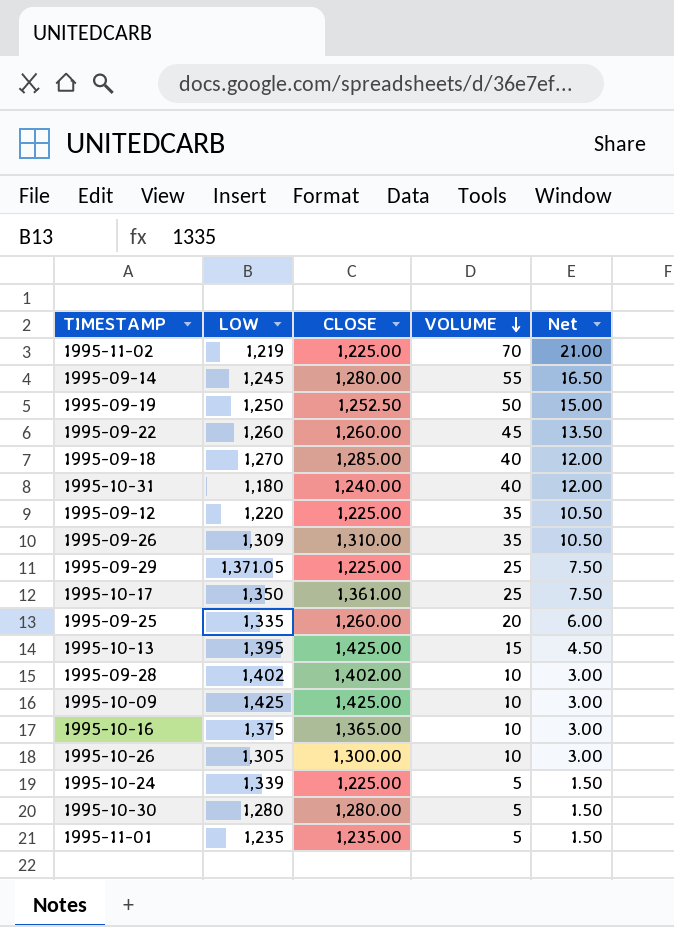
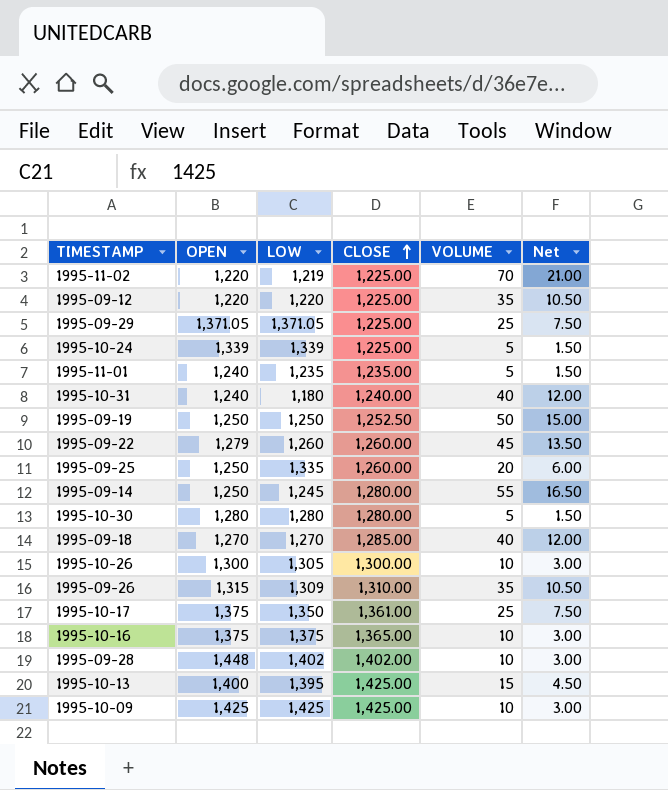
row order: VOLUME descending -> CLOSE ascending
column OPEN | position: none -> 2

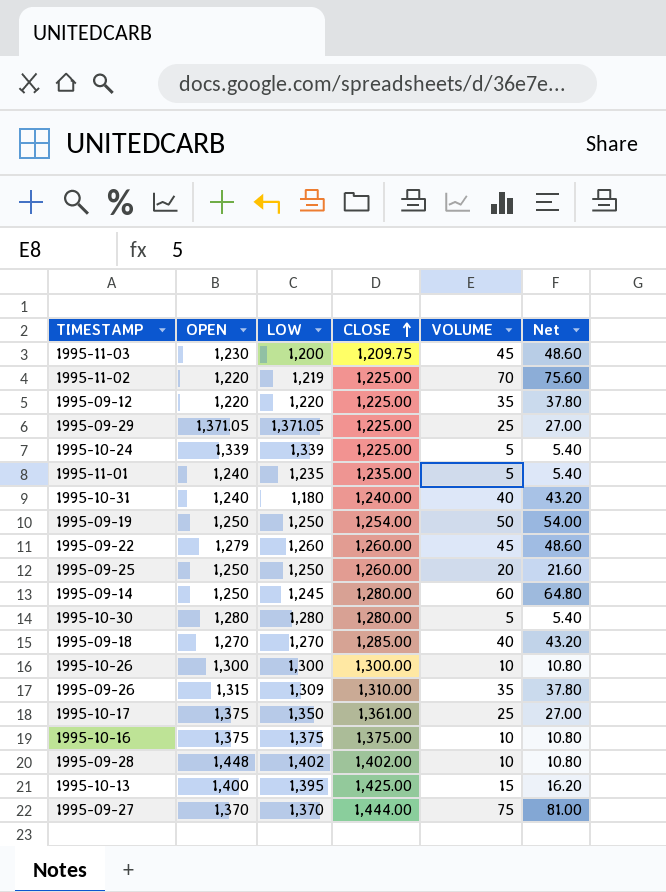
column Net | formula: [VOLUME] * 0.3 -> [VOLUME] * 1.08
row 1995-10-09: 1,425 | 1,425 | 1,425.00 | 10 | 3.00 -> none
row 1995-11-03: none -> 1,230 | 1,200 | 1,209.75 | 45 | 48.60
1995-09-19 | CLOSE: 1,252.50 -> 1,254.00
1995-09-25 | LOW: 1,335 -> 1,250
1995-09-14 | VOLUME: 55 -> 60
1995-10-26 | LOW: 1,305 -> 1,300
1995-10-16 | CLOSE: 1,365.00 -> 1,375.00
row 1995-09-27: none -> 1,370 | 1,370 | 1,444.00 | 75 | 81.00

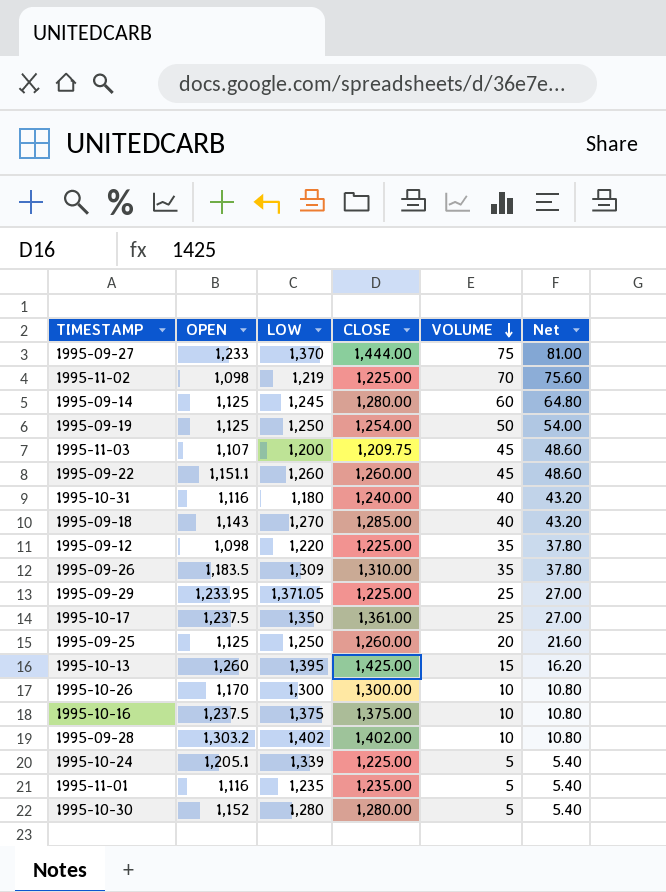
row order: CLOSE ascending -> VOLUME descending
1995-09-27 | OPEN: 1,370 -> 1,233
1995-11-02 | OPEN: 1,220 -> 1,098
1995-09-14 | OPEN: 1,250 -> 1,125
1995-09-19 | OPEN: 1,250 -> 1,125
1995-11-03 | OPEN: 1,230 -> 1,107
1995-09-22 | OPEN: 1,279 -> 1,151.1
1995-10-31 | OPEN: 1,240 -> 1,116
1995-09-18 | OPEN: 1,270 -> 1,143
1995-09-12 | OPEN: 1,220 -> 1,098
1995-09-26 | OPEN: 1,315 -> 1,183.5
1995-09-29 | OPEN: 1,371.05 -> 1,233.95
1995-10-17 | OPEN: 1,375 -> 1,237.5
1995-09-25 | OPEN: 1,250 -> 1,125
1995-10-13 | OPEN: 1,400 -> 1,260
1995-10-26 | OPEN: 1,300 -> 1,170
1995-10-16 | OPEN: 1,375 -> 1,237.5
1995-09-28 | OPEN: 1,448 -> 1,303.2
1995-10-24 | OPEN: 1,339 -> 1,205.1
1995-11-01 | OPEN: 1,240 -> 1,116
1995-10-30 | OPEN: 1,280 -> 1,152

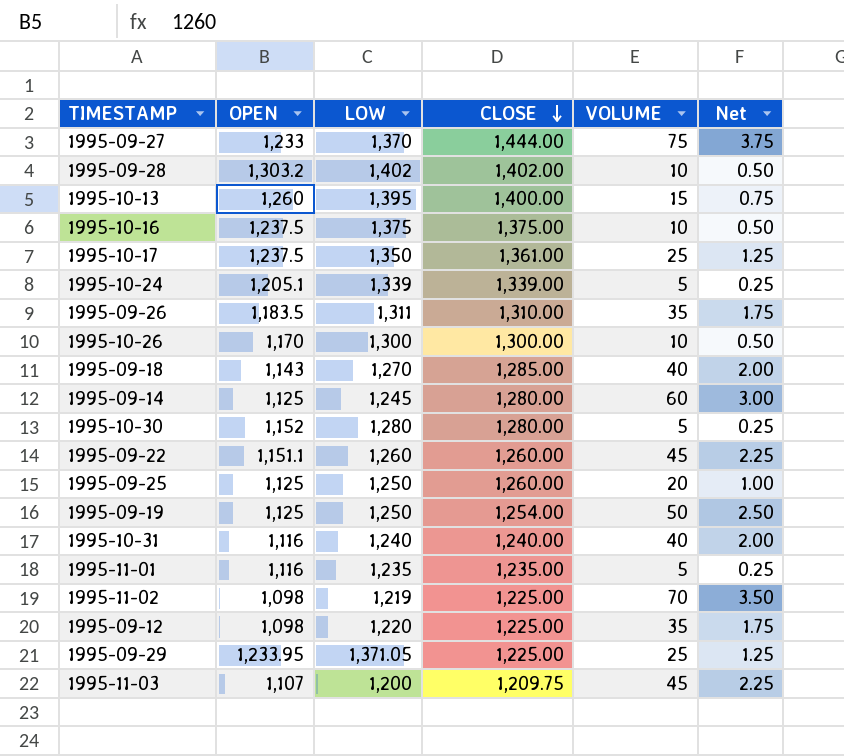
row order: VOLUME descending -> CLOSE descending
column Net | formula: [VOLUME] * 1.08 -> [VOLUME] * 0.05
1995-10-13 | CLOSE: 1,425.00 -> 1,400.00
1995-10-24 | CLOSE: 1,225.00 -> 1,339.00
1995-09-26 | LOW: 1,309 -> 1,311
1995-10-31 | LOW: 1,180 -> 1,240

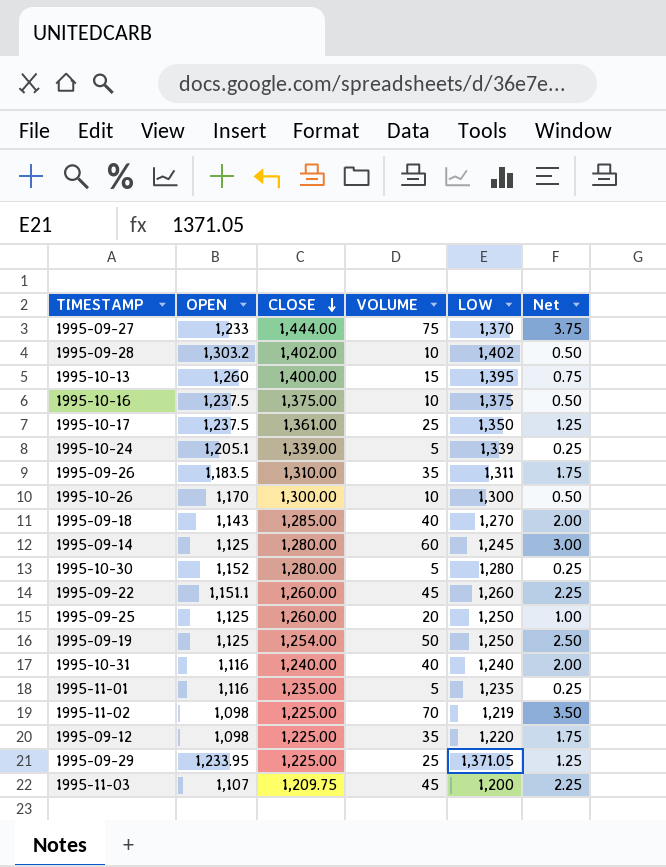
column LOW | position: 3 -> 5

